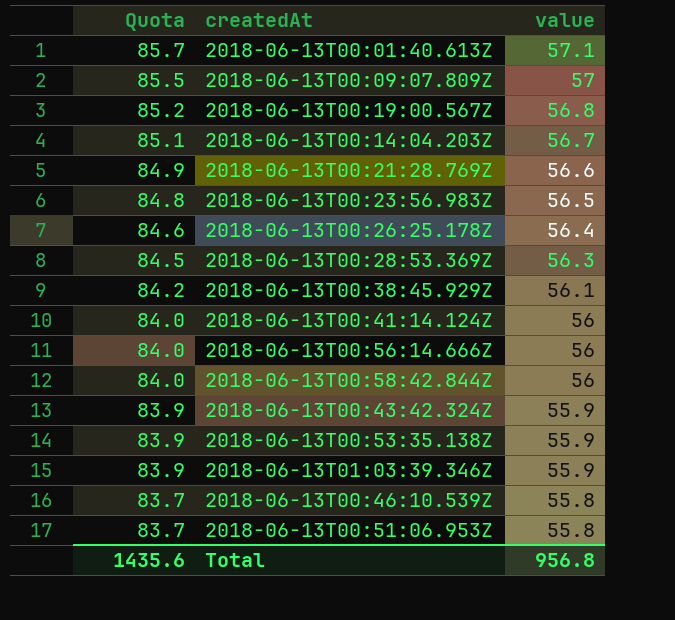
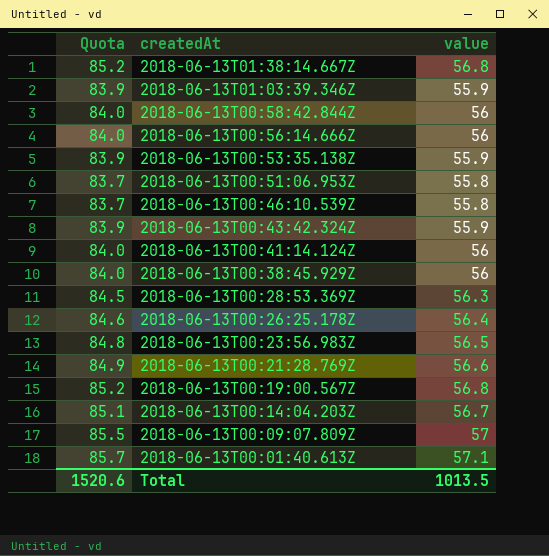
row order: Quota descending -> createdAt descending
row 2018-06-13T01:38:14.667Z: none -> 85.2 | 56.8
2018-06-13T00:38:45.929Z | Quota: 84.2 -> 84.0
2018-06-13T00:38:45.929Z | value: 56.1 -> 56
Total | Quota: 1435.6 -> 1520.6
Total | value: 956.8 -> 1013.5

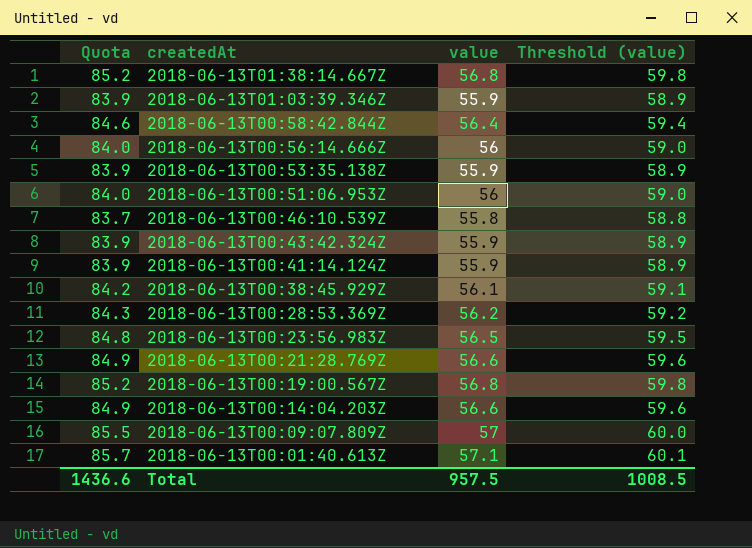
column Threshold (value) | formula: none -> [value] + 3
row 2018-06-13T00:26:25.178Z: 84.6 | 56.4 -> none
2018-06-13T00:58:42.844Z | Quota: 84.0 -> 84.6
2018-06-13T00:58:42.844Z | value: 56 -> 56.4
2018-06-13T00:51:06.953Z | Quota: 83.7 -> 84.0
2018-06-13T00:51:06.953Z | value: 55.8 -> 56
2018-06-13T00:41:14.124Z | Quota: 84.0 -> 83.9
2018-06-13T00:41:14.124Z | value: 56 -> 55.9
2018-06-13T00:38:45.929Z | Quota: 84.0 -> 84.2
2018-06-13T00:38:45.929Z | value: 56 -> 56.1
2018-06-13T00:28:53.369Z | Quota: 84.5 -> 84.3
2018-06-13T00:28:53.369Z | value: 56.3 -> 56.2
2018-06-13T00:14:04.203Z | Quota: 85.1 -> 84.9
2018-06-13T00:14:04.203Z | value: 56.7 -> 56.6
Total | Quota: 1520.6 -> 1436.6
Total | value: 1013.5 -> 957.5

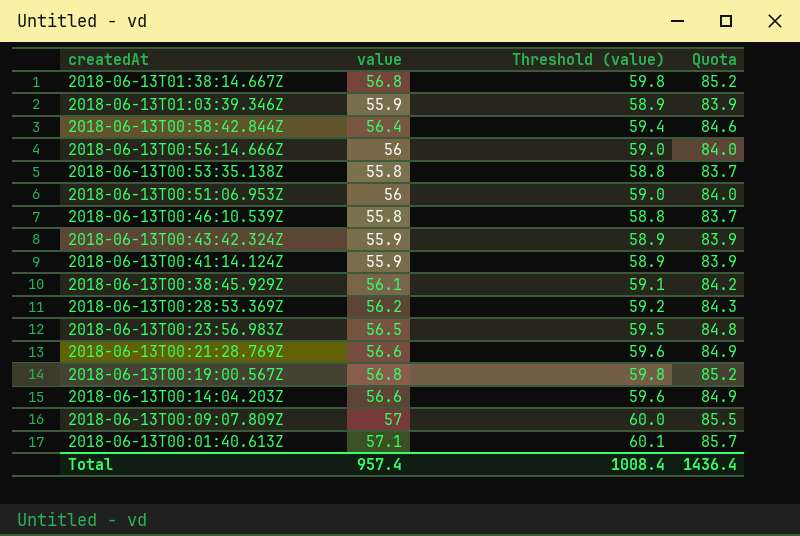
column Quota | position: 1 -> 4
2018-06-13T00:53:35.138Z | value: 55.9 -> 55.8
2018-06-13T00:53:35.138Z | Threshold (value): 58.9 -> 58.8
2018-06-13T00:53:35.138Z | Quota: 83.9 -> 83.7
Total | value: 957.5 -> 957.4
Total | Threshold (value): 1008.5 -> 1008.4
Total | Quota: 1436.6 -> 1436.4

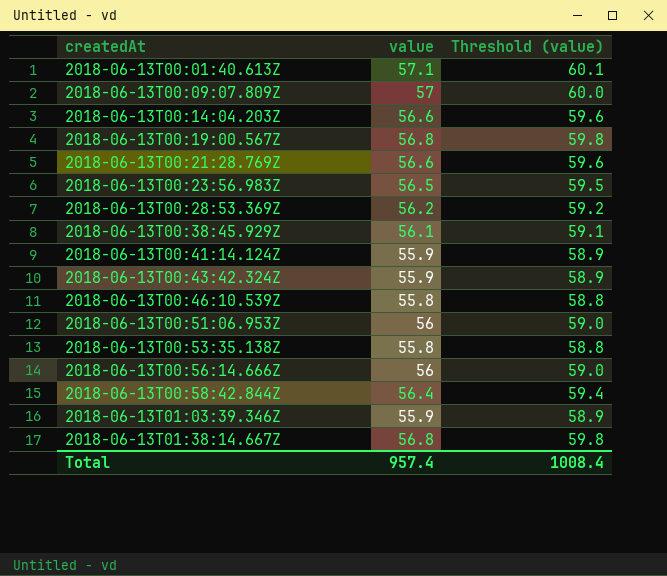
row order: createdAt descending -> createdAt ascending
column Quota | formula: [value] * 1.5 -> none

